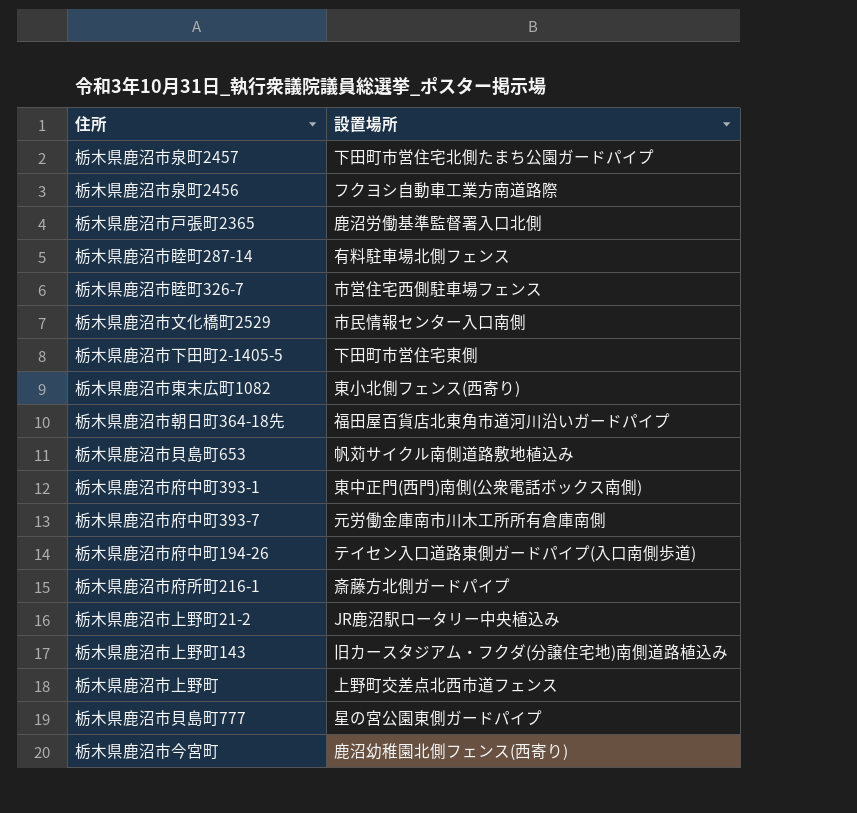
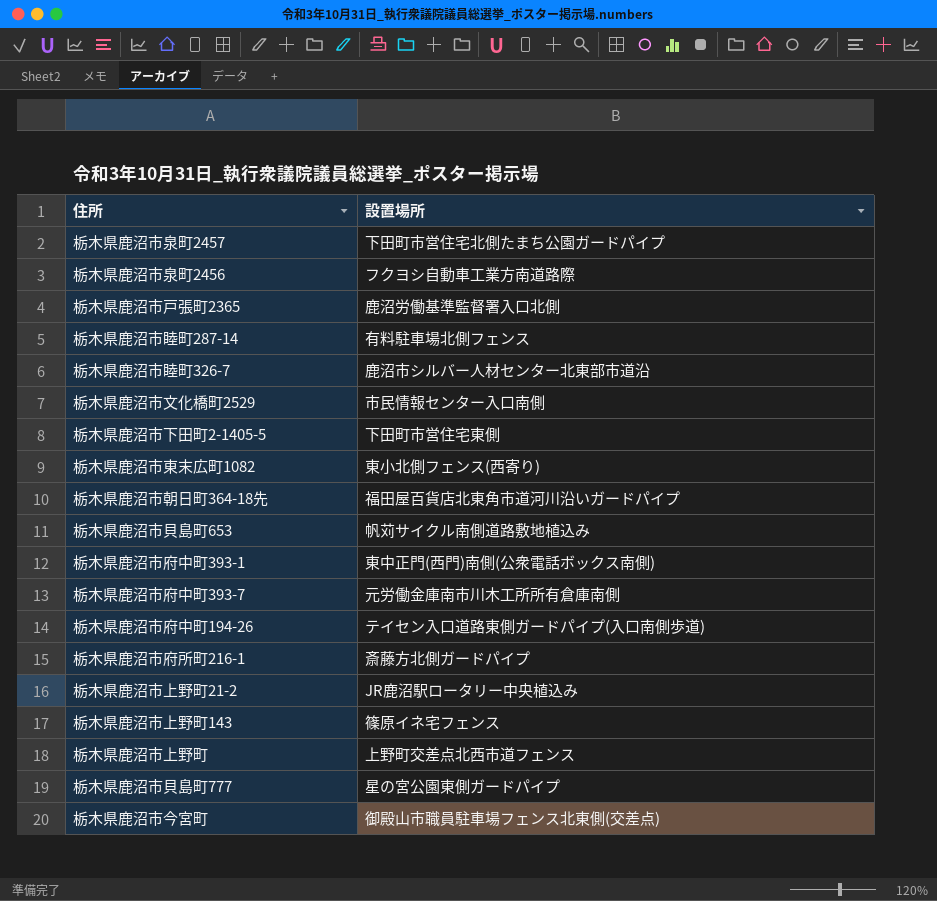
栃木県鹿沼市睦町326-7 | 設置場所: 市営住宅西側駐車場フェンス -> 鹿沼市シルバー人材センター北東部市道沿
栃木県鹿沼市上野町143 | 設置場所: 旧カースタジアム・フクダ(分譲住宅地)南側道路植込み -> 篠原イネ宅フェンス
栃木県鹿沼市今宮町 | 設置場所: 鹿沼幼稚園北側フェンス(西寄り) -> 御殿山市職員駐車場フェンス北東側(交差点)

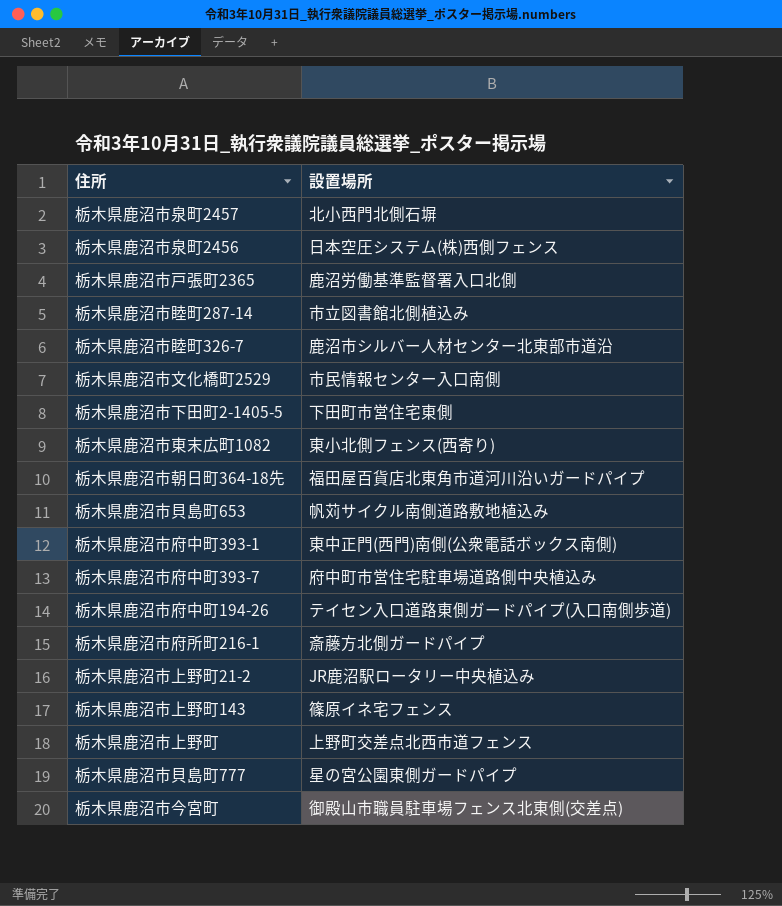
栃木県鹿沼市泉町2457 | 設置場所: 下田町市営住宅北側たまち公園ガードパイプ -> 北小西門北側石塀
栃木県鹿沼市泉町2456 | 設置場所: フクヨシ自動車工業方南道路際 -> 日本空圧システム(株)西側フェンス
栃木県鹿沼市睦町287-14 | 設置場所: 有料駐車場北側フェンス -> 市立図書館北側植込み
栃木県鹿沼市府中町393-7 | 設置場所: 元労働金庫南市川木工所所有倉庫南側 -> 府中町市営住宅駐車場道路側中央植込み

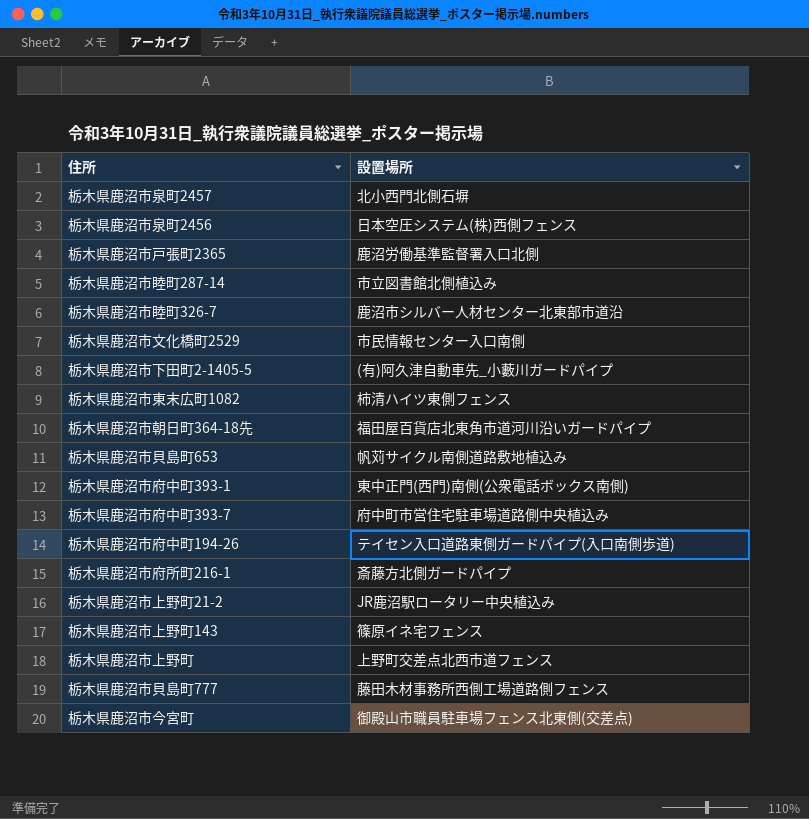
栃木県鹿沼市下田町2-1405-5 | 設置場所: 下田町市営住宅東側 -> (有)阿久津自動車先_小藪川ガードパイプ
栃木県鹿沼市東末広町1082 | 設置場所: 東小北側フェンス(西寄り) -> 柿清ハイツ東側フェンス
栃木県鹿沼市貝島町777 | 設置場所: 星の宮公園東側ガードパイプ -> 藤田木材事務所西側工場道路側フェンス

